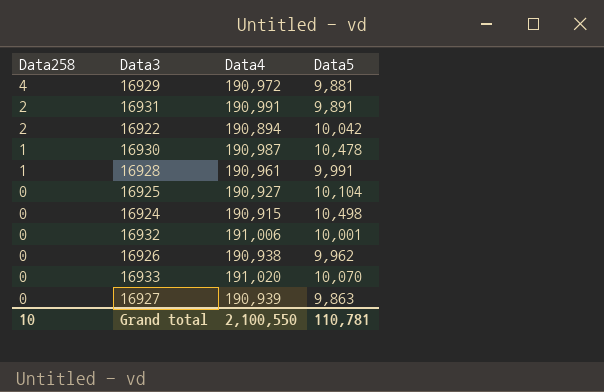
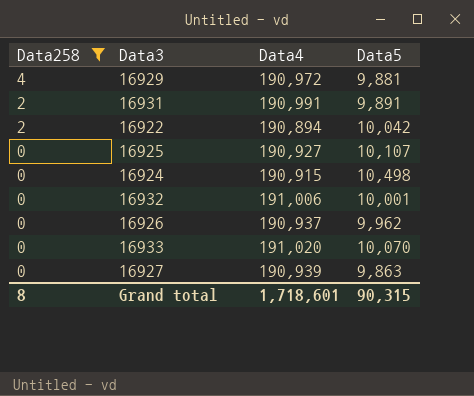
filter: none -> Data258 != 1
16925 | Data5: 10,104 -> 10,107
16926 | Data4: 190,938 -> 190,937
Grand total | Data258: 10 -> 8
Grand total | Data4: 2,100,550 -> 1,718,601
Grand total | Data5: 110,781 -> 90,315

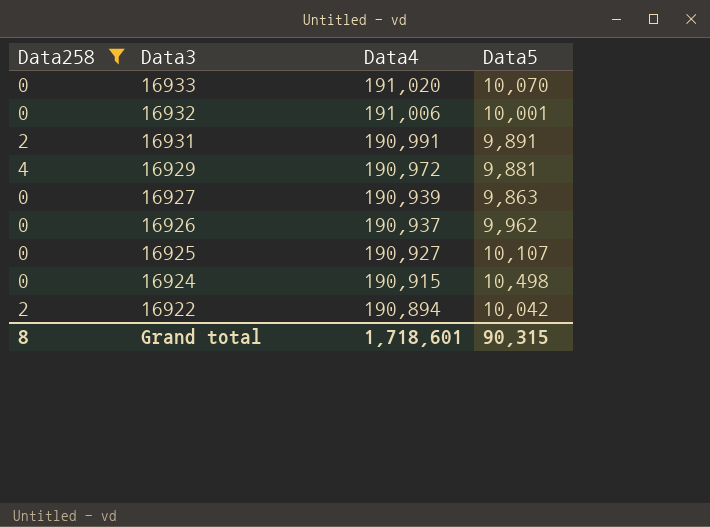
row order: Data258 descending -> Data3 descending

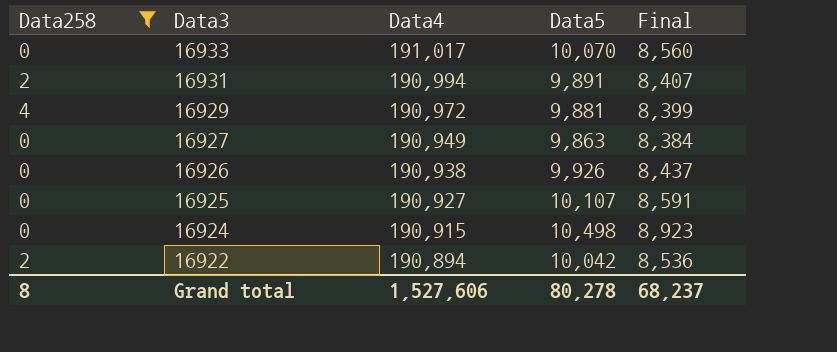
column Final | formula: none -> [Data5] * 0.85
row 16932: 0 | 191,006 | 10,001 -> none
16933 | Data4: 191,020 -> 191,017
16931 | Data4: 190,991 -> 190,994
16927 | Data4: 190,939 -> 190,949
16926 | Data4: 190,937 -> 190,938
16926 | Data5: 9,962 -> 9,926
Grand total | Data4: 1,718,601 -> 1,527,606
Grand total | Data5: 90,315 -> 80,278

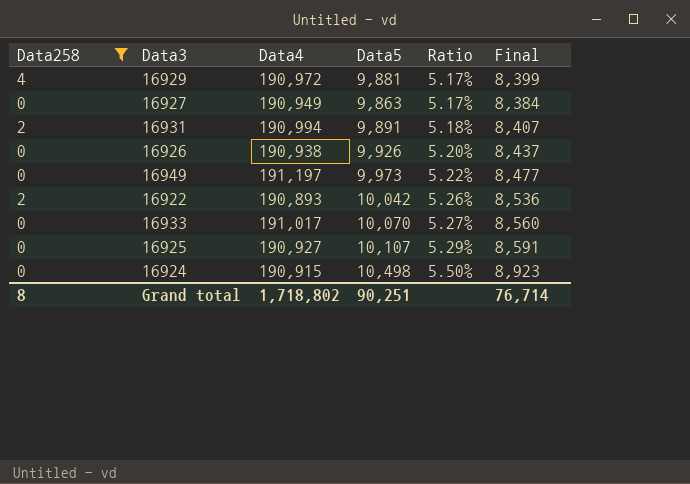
row order: Data3 descending -> Ratio ascending
column Ratio | formula: none -> [Data5] / [Data4]
row 16949: none -> 0 | 191,197 | 9,973 | 5.22% | 8,477
16922 | Data4: 190,894 -> 190,893
Grand total | Data4: 1,527,606 -> 1,718,802
Grand total | Data5: 80,278 -> 90,251
Grand total | Final: 68,237 -> 76,714

